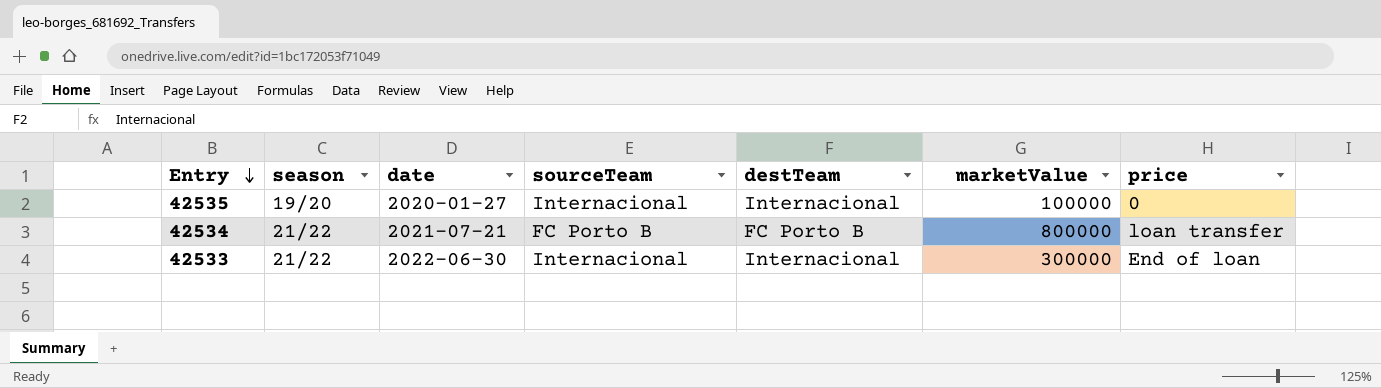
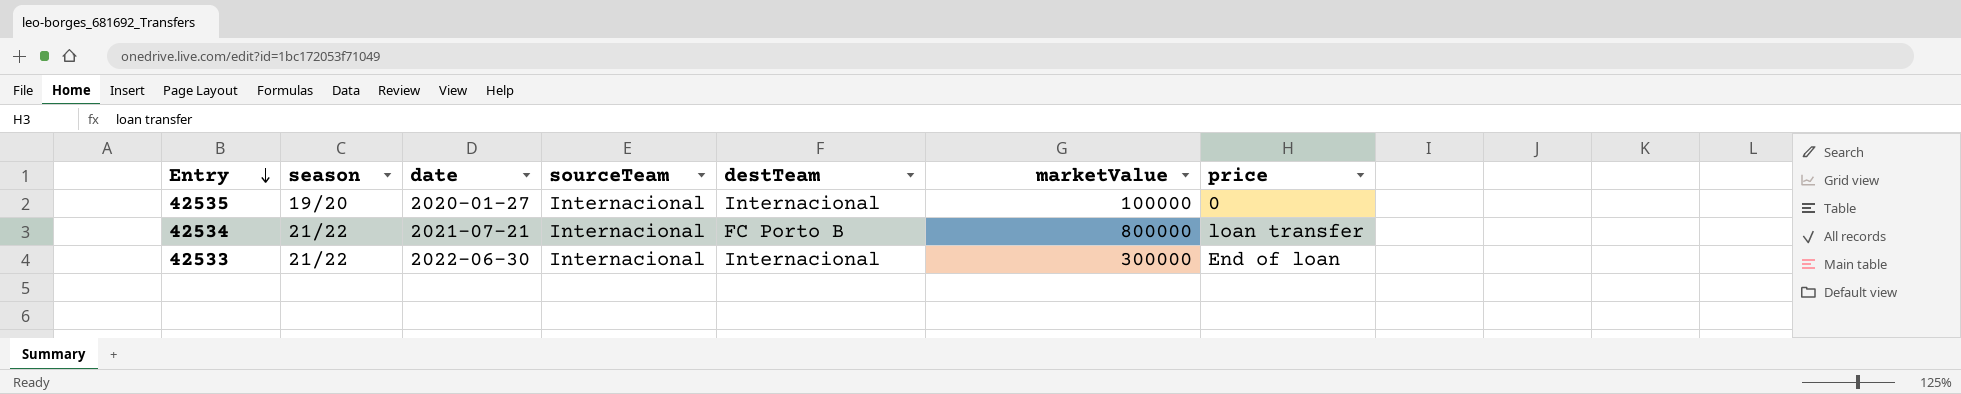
42534 | sourceTeam: FC Porto B -> Internacional

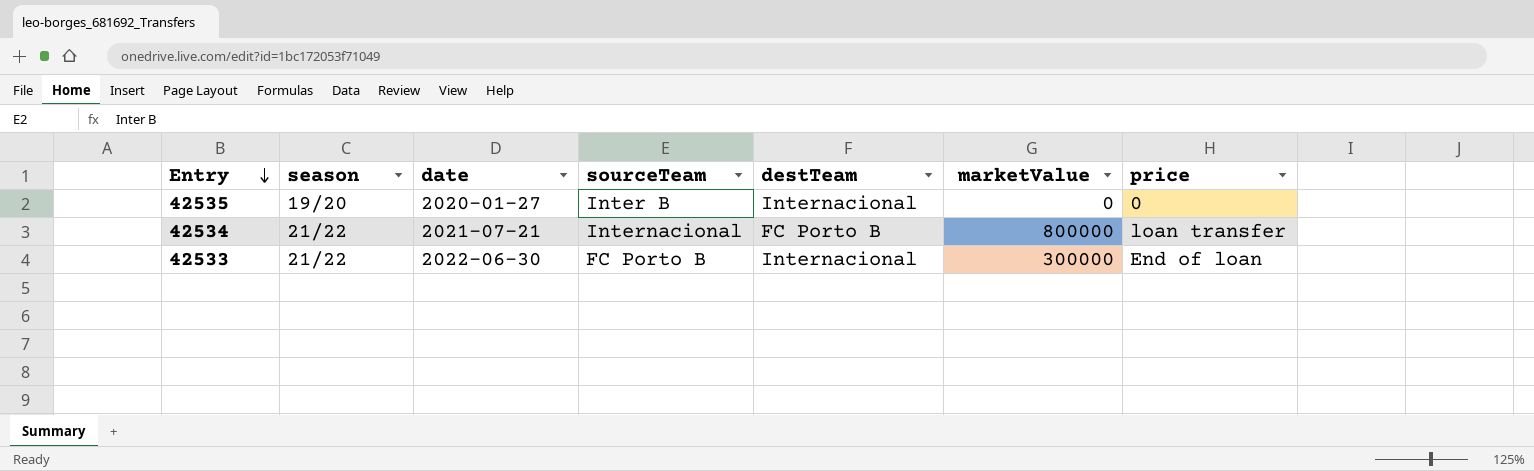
42535 | sourceTeam: Internacional -> Inter B
42535 | marketValue: 100000 -> 0
42533 | sourceTeam: Internacional -> FC Porto B

